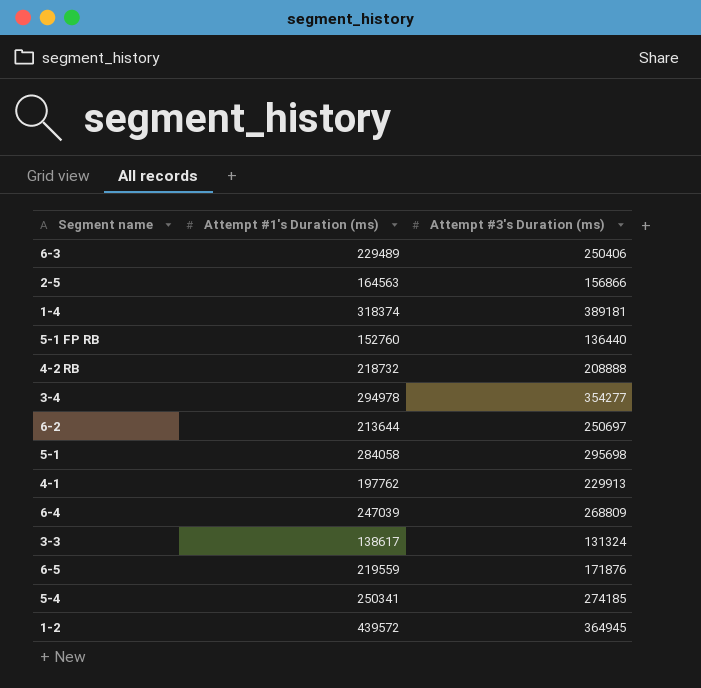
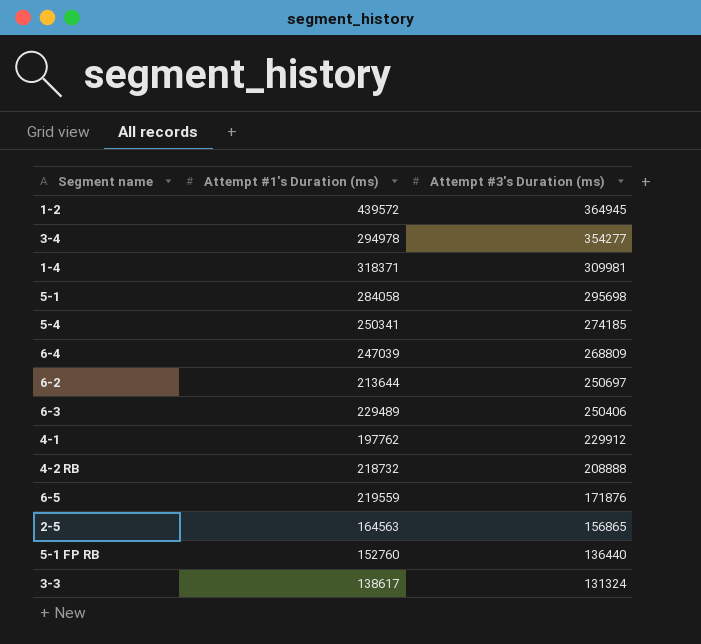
row order: none -> Attempt #3's Duration (ms) descending
1-4 | Attempt #1's Duration (ms): 318374 -> 318371
1-4 | Attempt #3's Duration (ms): 389181 -> 309981
4-1 | Attempt #3's Duration (ms): 229913 -> 229912
2-5 | Attempt #3's Duration (ms): 156866 -> 156865

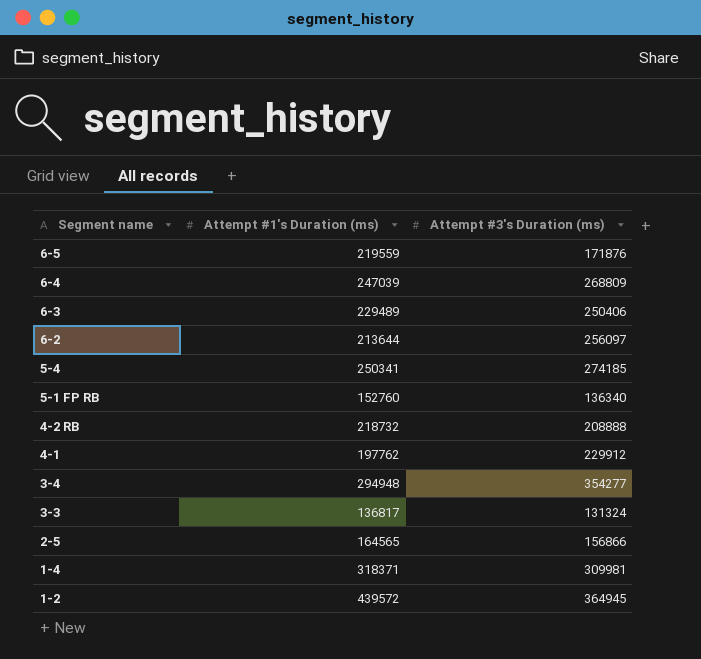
row order: Attempt #3's Duration (ms) descending -> Segment name descending
row 5-1: 284058 | 295698 -> none
6-2 | Attempt #3's Duration (ms): 250697 -> 256097
5-1 FP RB | Attempt #3's Duration (ms): 136440 -> 136340
3-4 | Attempt #1's Duration (ms): 294978 -> 294948
3-3 | Attempt #1's Duration (ms): 138617 -> 136817
2-5 | Attempt #1's Duration (ms): 164563 -> 164565
2-5 | Attempt #3's Duration (ms): 156865 -> 156866

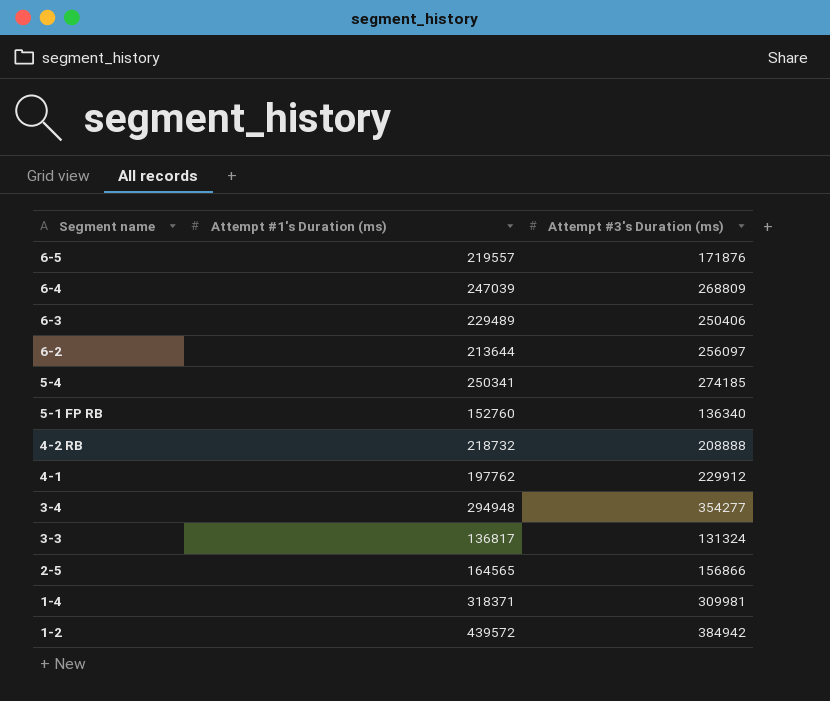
6-5 | Attempt #1's Duration (ms): 219559 -> 219557
1-2 | Attempt #3's Duration (ms): 364945 -> 384942

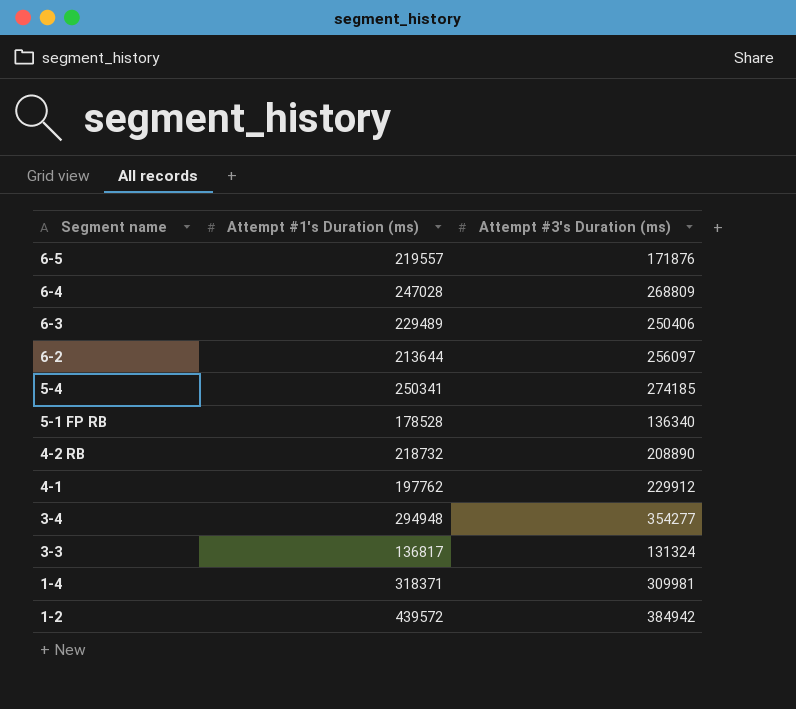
row 2-5: 164565 | 156866 -> none
6-4 | Attempt #1's Duration (ms): 247039 -> 247028
5-1 FP RB | Attempt #1's Duration (ms): 152760 -> 178528
4-2 RB | Attempt #3's Duration (ms): 208888 -> 208890

